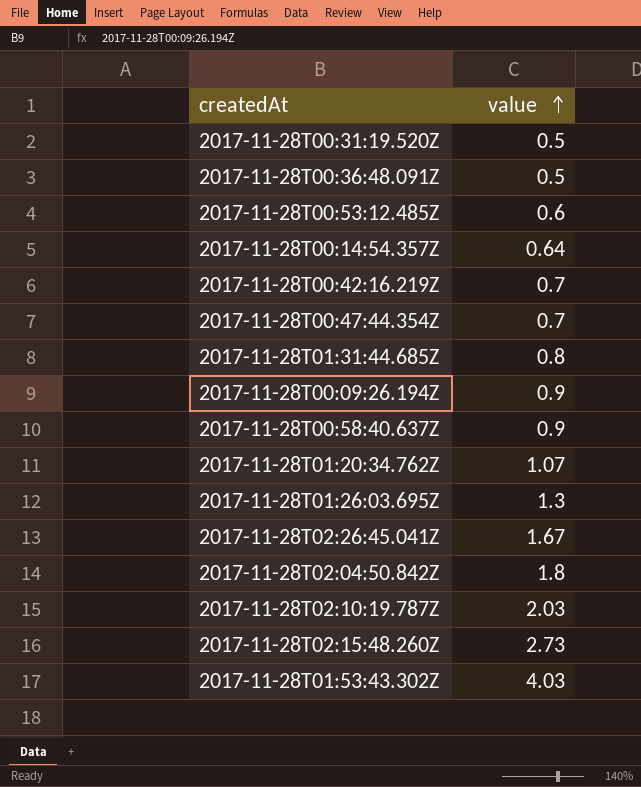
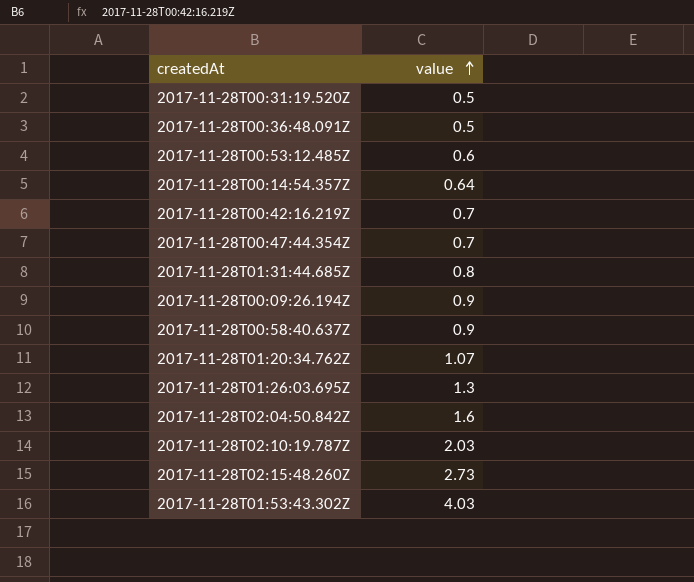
row 2017-11-28T02:26:45.041Z: 1.67 -> none
2017-11-28T02:04:50.842Z | value: 1.8 -> 1.6

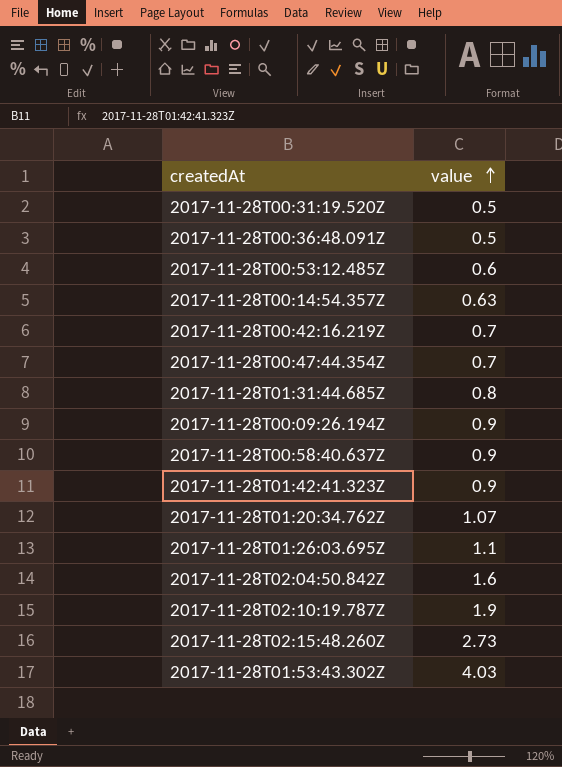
2017-11-28T00:14:54.357Z | value: 0.64 -> 0.63
row 2017-11-28T01:42:41.323Z: none -> 0.9
2017-11-28T01:26:03.695Z | value: 1.3 -> 1.1
2017-11-28T02:10:19.787Z | value: 2.03 -> 1.9

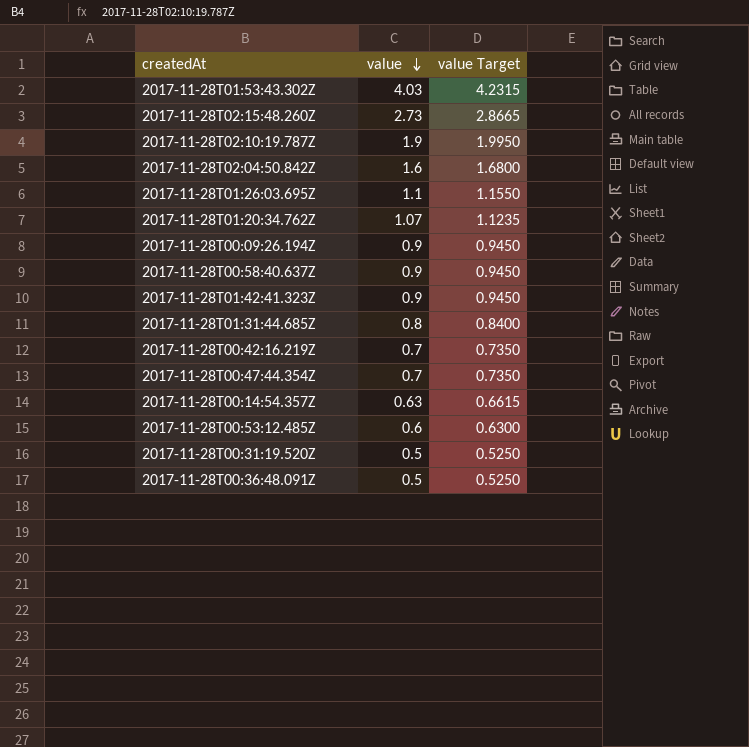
row order: value ascending -> value descending
column value Target | formula: none -> [value] * 1.05

